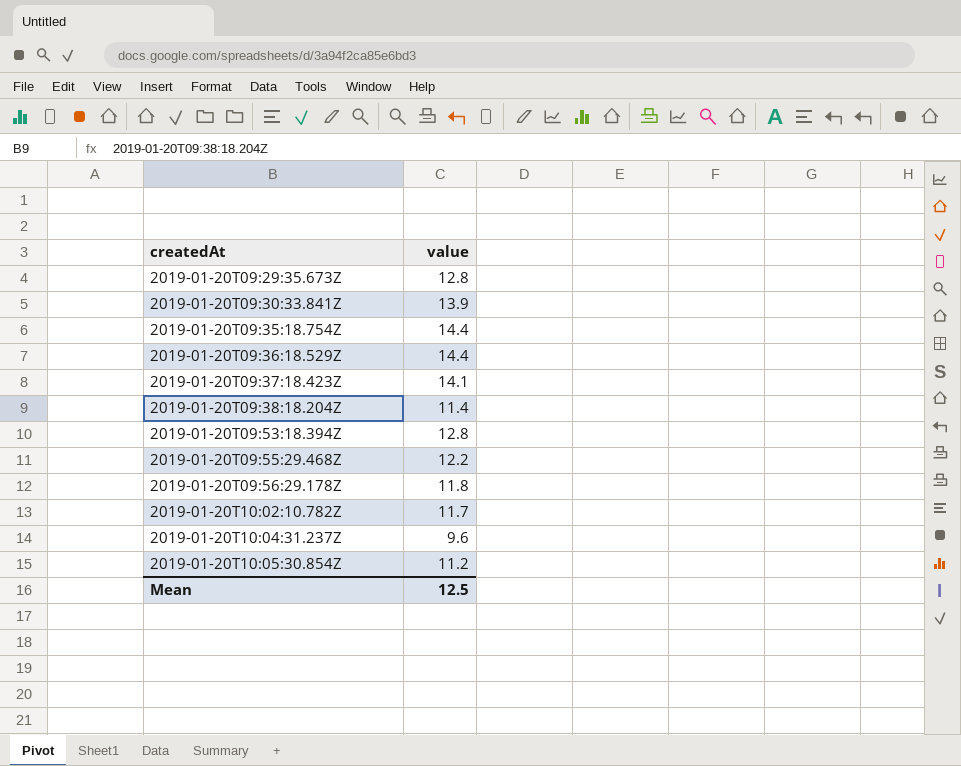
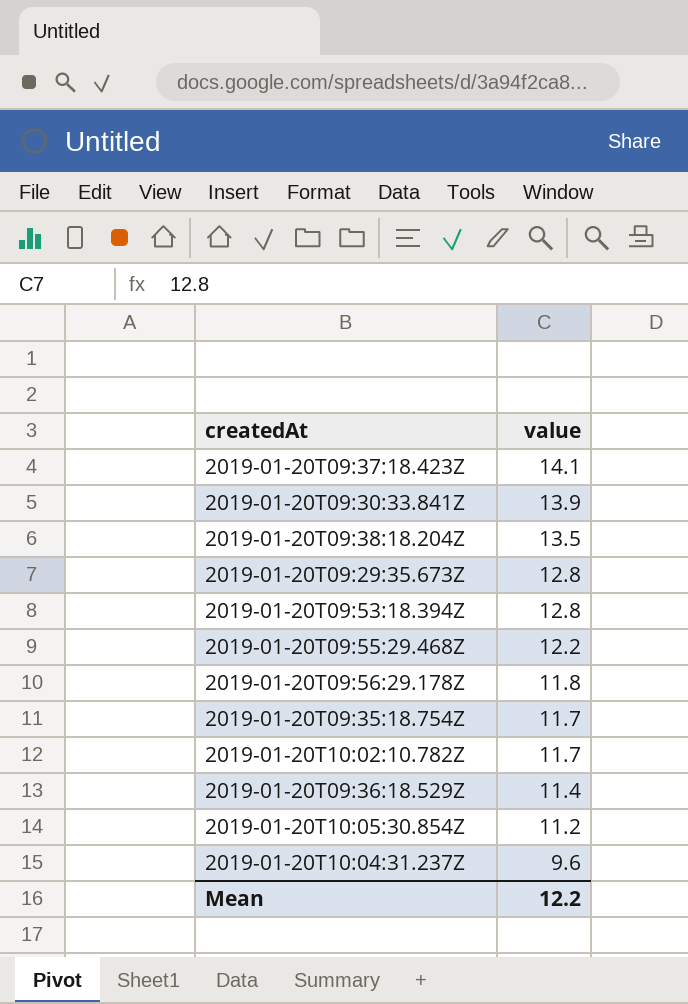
row order: createdAt ascending -> value descending
2019-01-20T09:38:18.204Z | value: 11.4 -> 13.5
2019-01-20T09:35:18.754Z | value: 14.4 -> 11.7
2019-01-20T09:36:18.529Z | value: 14.4 -> 11.4
Mean | value: 12.5 -> 12.2

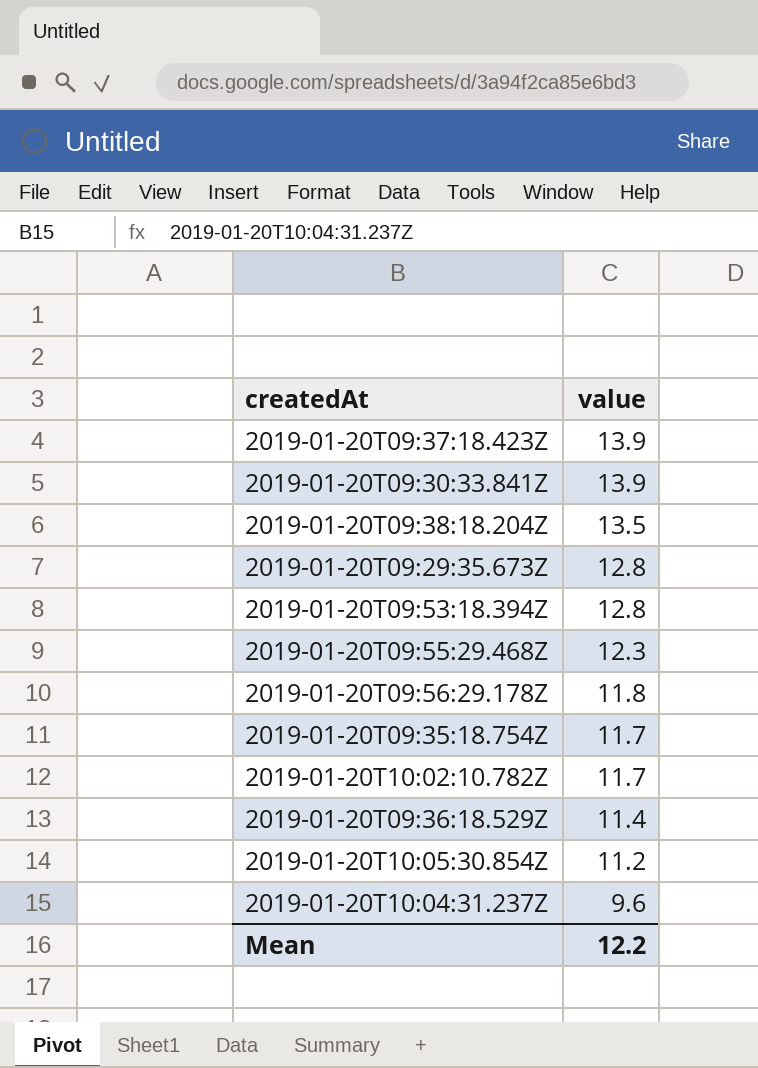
2019-01-20T09:37:18.423Z | value: 14.1 -> 13.9
2019-01-20T09:55:29.468Z | value: 12.2 -> 12.3

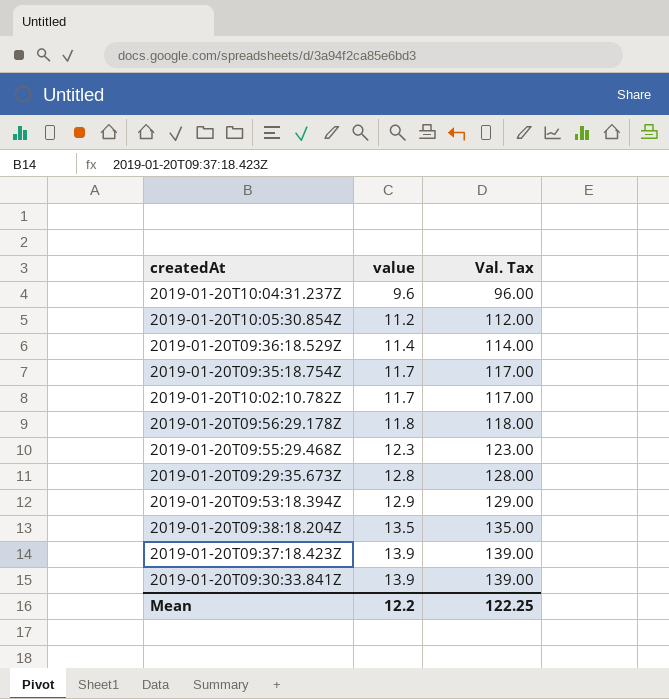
row order: value descending -> value ascending
column Val. Tax | formula: none -> [value] * 10
2019-01-20T09:53:18.394Z | value: 12.8 -> 12.9

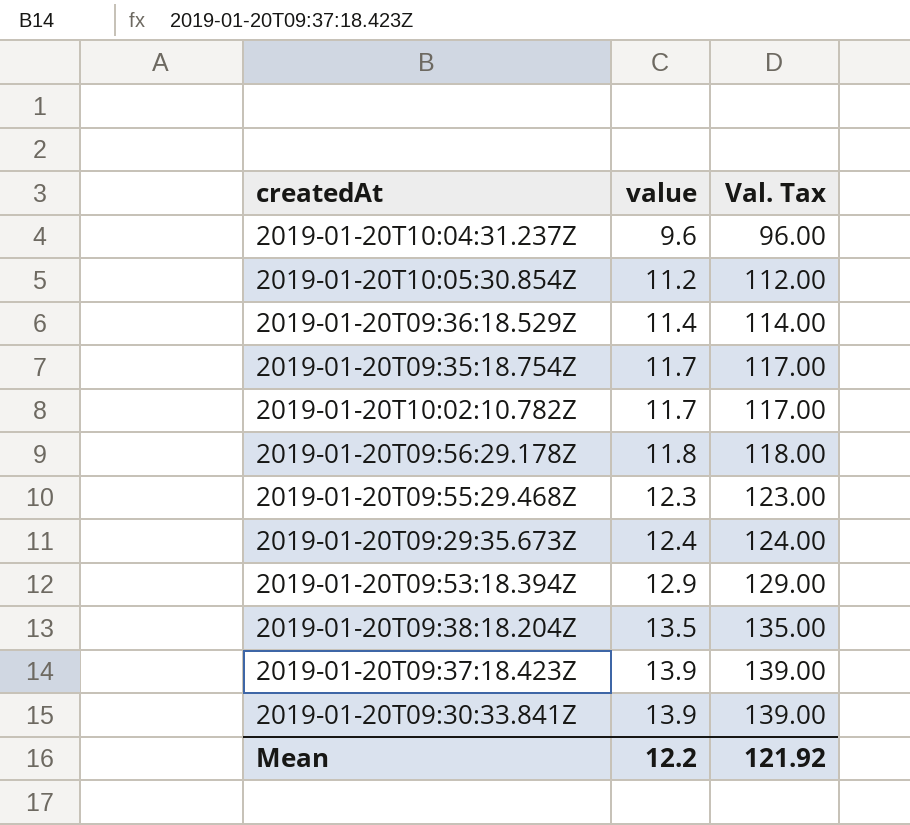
2019-01-20T09:29:35.673Z | value: 12.8 -> 12.4
2019-01-20T09:29:35.673Z | Val. Tax: 128.00 -> 124.00
Mean | Val. Tax: 122.25 -> 121.92

